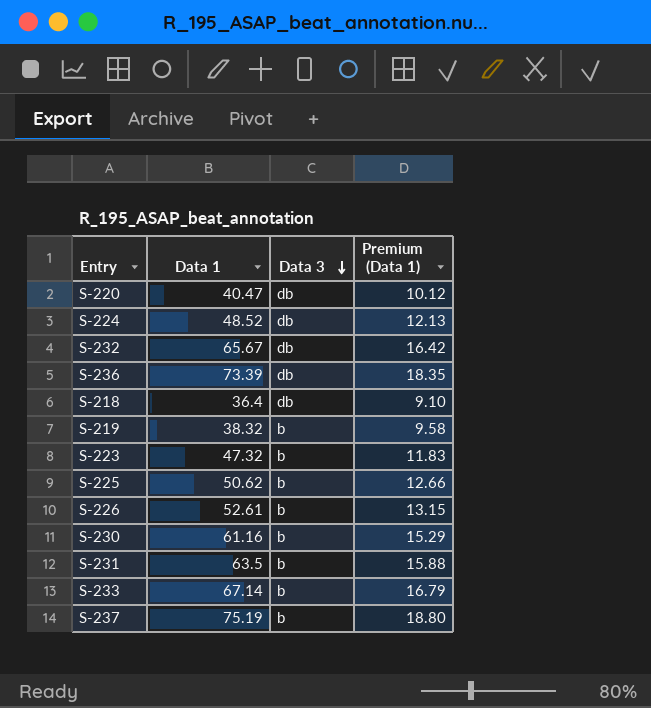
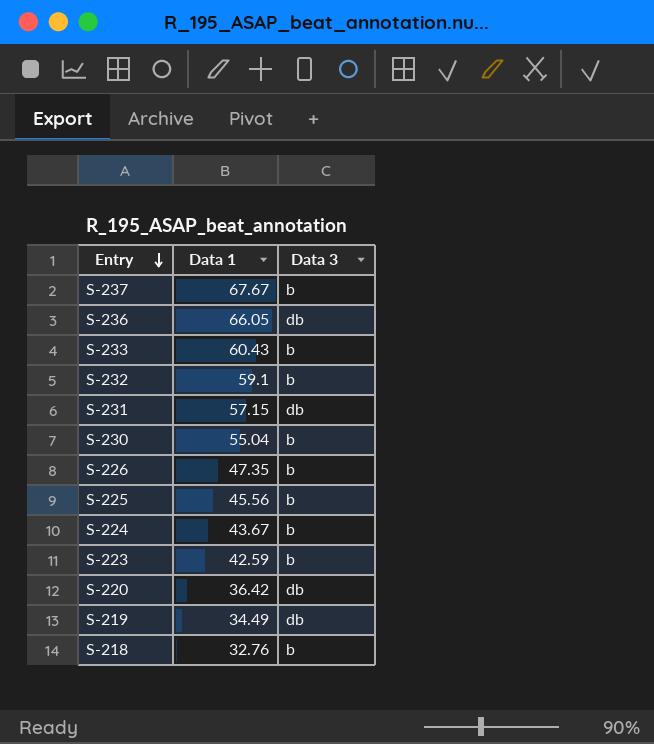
row order: Data 3 descending -> Entry descending
column Premium (Data 1) | formula: [Data 1] * 0.25 -> none
S-237 | Data 1: 75.19 -> 67.67
S-236 | Data 1: 73.39 -> 66.05
S-233 | Data 1: 67.14 -> 60.43
S-232 | Data 1: 65.67 -> 59.1
S-232 | Data 3: db -> b
S-231 | Data 1: 63.5 -> 57.15
S-231 | Data 3: b -> db
S-230 | Data 1: 61.16 -> 55.04
S-226 | Data 1: 52.61 -> 47.35
S-225 | Data 1: 50.62 -> 45.56
S-224 | Data 1: 48.52 -> 43.67
S-224 | Data 3: db -> b
S-223 | Data 1: 47.32 -> 42.59
S-220 | Data 1: 40.47 -> 36.42
S-219 | Data 1: 38.32 -> 34.49
S-219 | Data 3: b -> db
S-218 | Data 1: 36.4 -> 32.76
S-218 | Data 3: db -> b

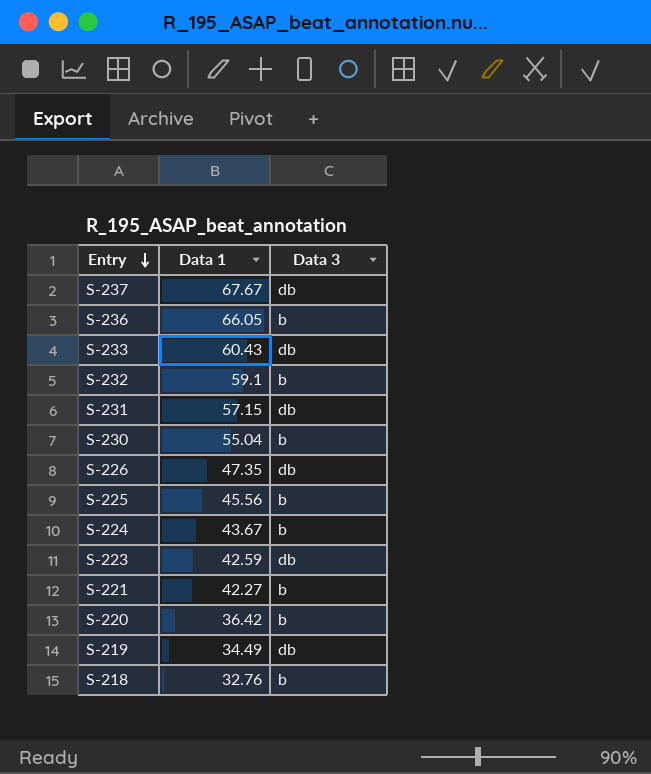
S-237 | Data 3: b -> db
S-236 | Data 3: db -> b
S-233 | Data 3: b -> db
S-226 | Data 3: b -> db
S-223 | Data 3: b -> db
row S-221: none -> 42.27 | b
S-220 | Data 3: db -> b

